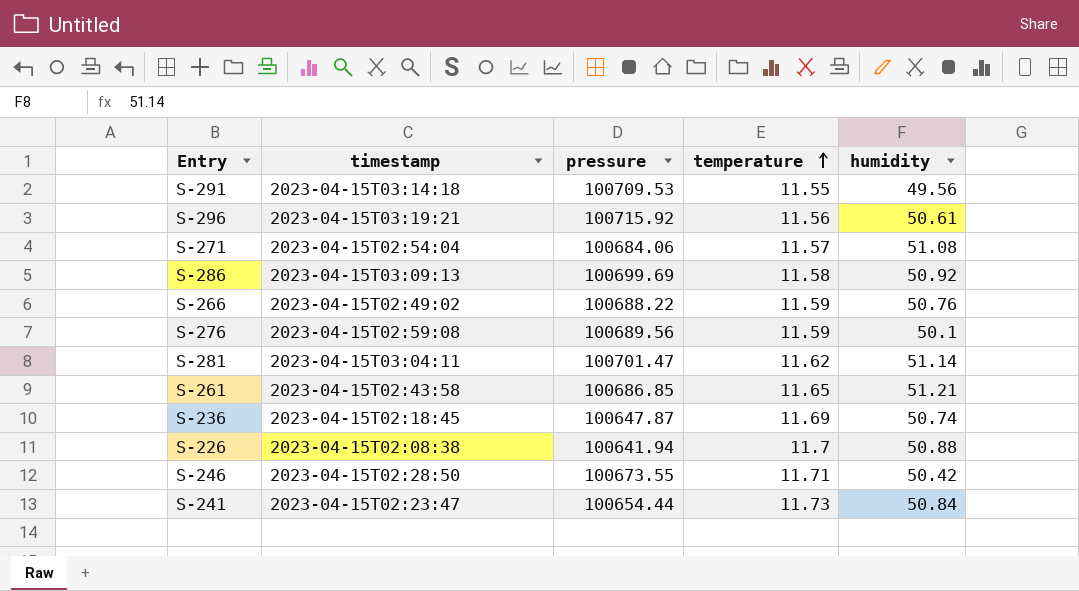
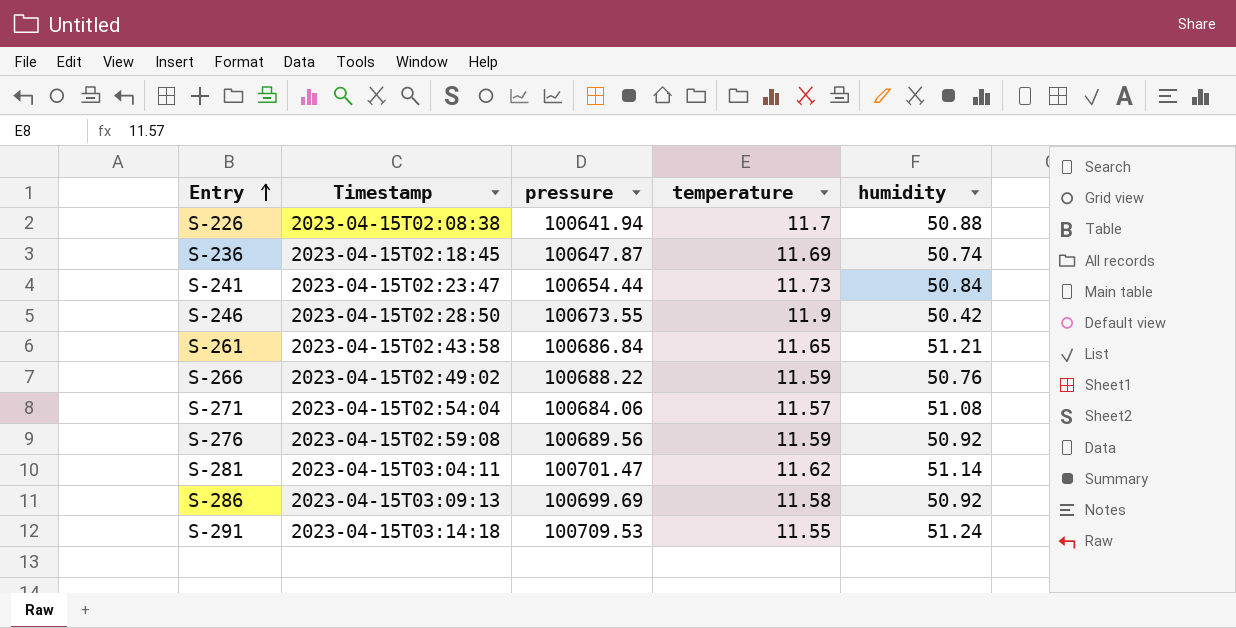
row order: temperature ascending -> Entry ascending
column name: timestamp -> Timestamp
row S-296: 2023-04-15T03:19:21 | 100715.92 | 11.56 | 50.61 -> none
S-246 | temperature: 11.71 -> 11.9
S-261 | pressure: 100686.85 -> 100686.84
S-276 | humidity: 50.1 -> 50.92
S-291 | humidity: 49.56 -> 51.24

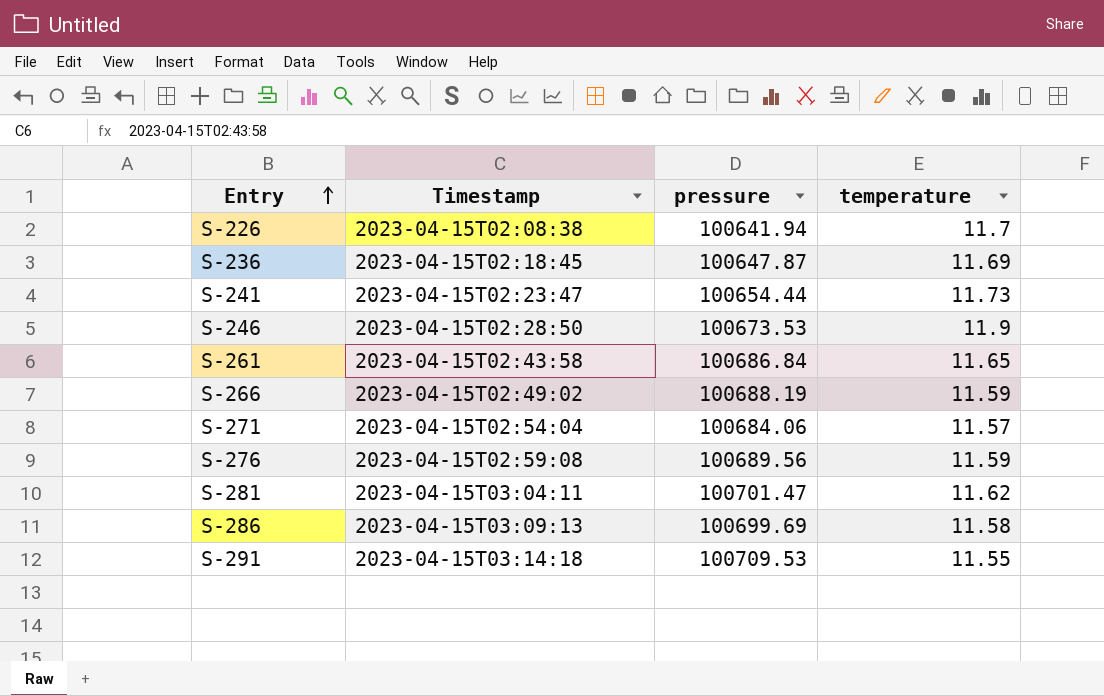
column humidity | position: 5 -> none
S-246 | pressure: 100673.55 -> 100673.53
S-266 | pressure: 100688.22 -> 100688.19

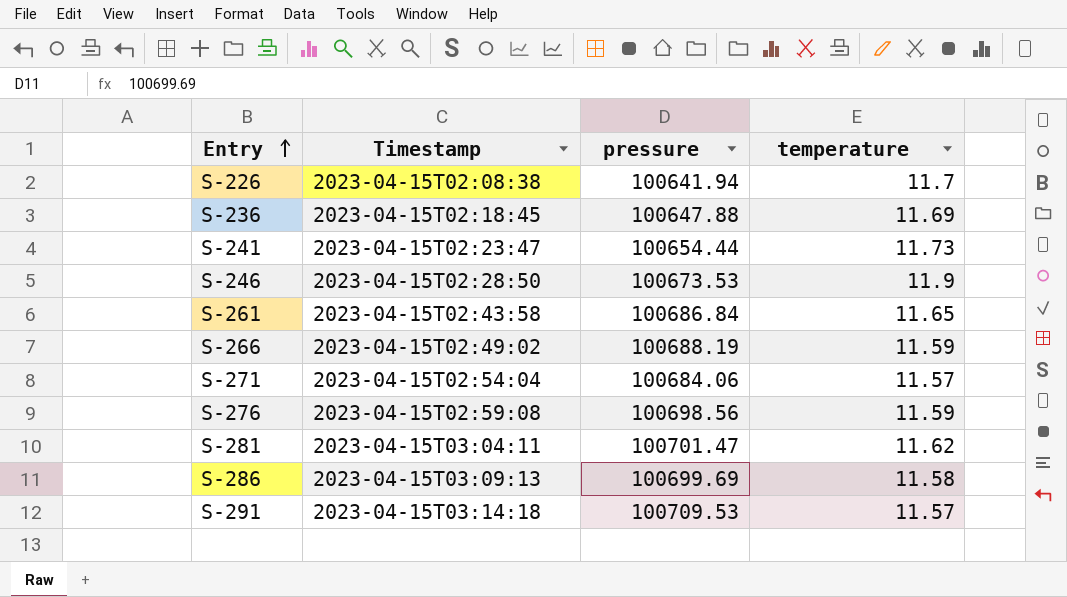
S-236 | pressure: 100647.87 -> 100647.88
S-276 | pressure: 100689.56 -> 100698.56
S-291 | temperature: 11.55 -> 11.57

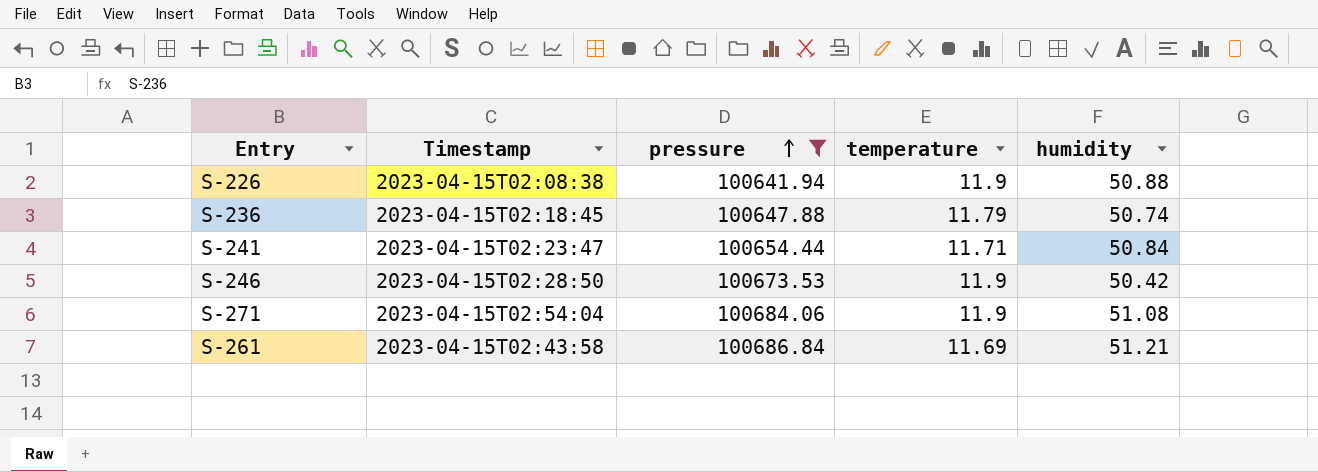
filter: none -> pressure <= 100686.84
row order: Entry ascending -> pressure ascending
column humidity | position: none -> 5
S-226 | temperature: 11.7 -> 11.9
S-236 | temperature: 11.69 -> 11.79
S-241 | temperature: 11.73 -> 11.71
S-271 | temperature: 11.57 -> 11.9
S-261 | temperature: 11.65 -> 11.69

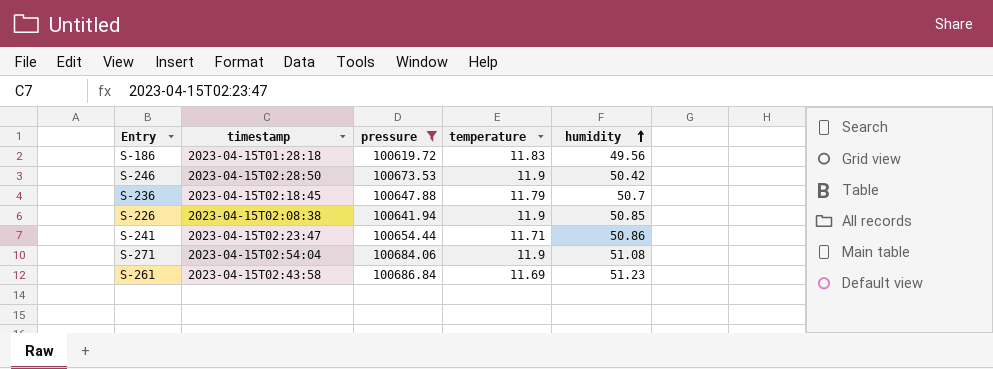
row order: pressure ascending -> humidity ascending
column name: Timestamp -> timestamp
row S-186: none -> 2023-04-15T01:28:18 | 100619.72 | 11.83 | 49.56
S-236 | humidity: 50.74 -> 50.7
S-226 | humidity: 50.88 -> 50.85
S-241 | humidity: 50.84 -> 50.86
S-261 | humidity: 51.21 -> 51.23

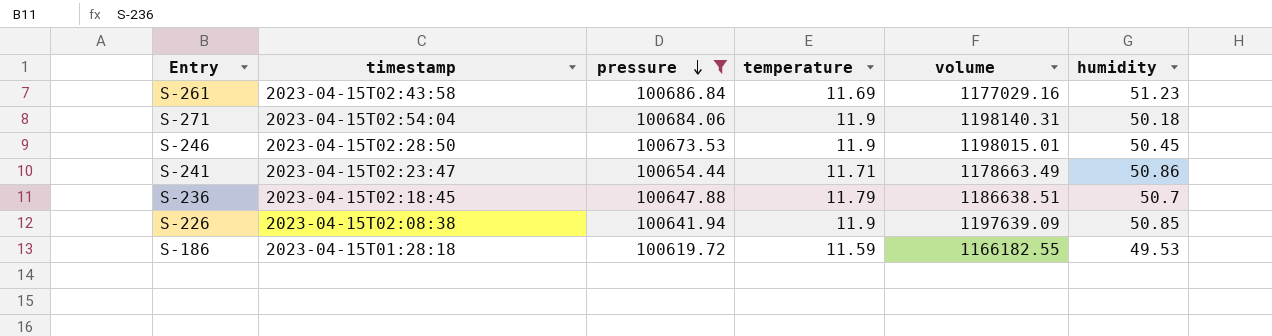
row order: humidity ascending -> pressure descending
column volume | formula: none -> [pressure] * [temperature]
S-271 | humidity: 51.08 -> 50.18
S-246 | humidity: 50.42 -> 50.45
S-186 | temperature: 11.83 -> 11.59
S-186 | humidity: 49.56 -> 49.53

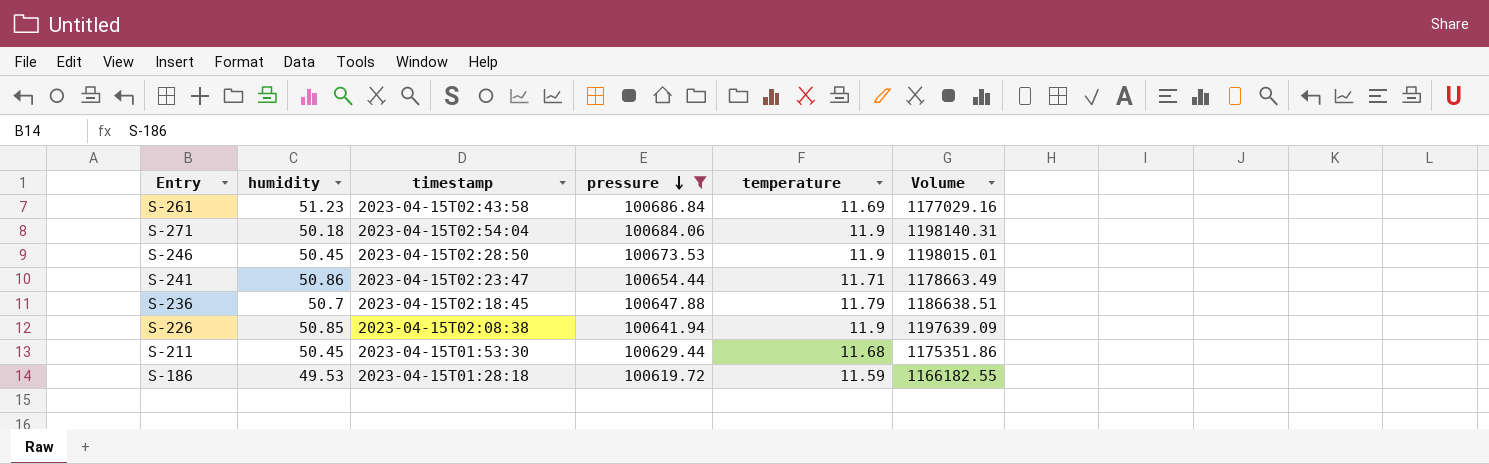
column humidity | position: 6 -> 2
column name: volume -> Volume
row S-211: none -> 50.45 | 2023-04-15T01:53:30 | 100629.44 | 11.68 | 1175351.86

